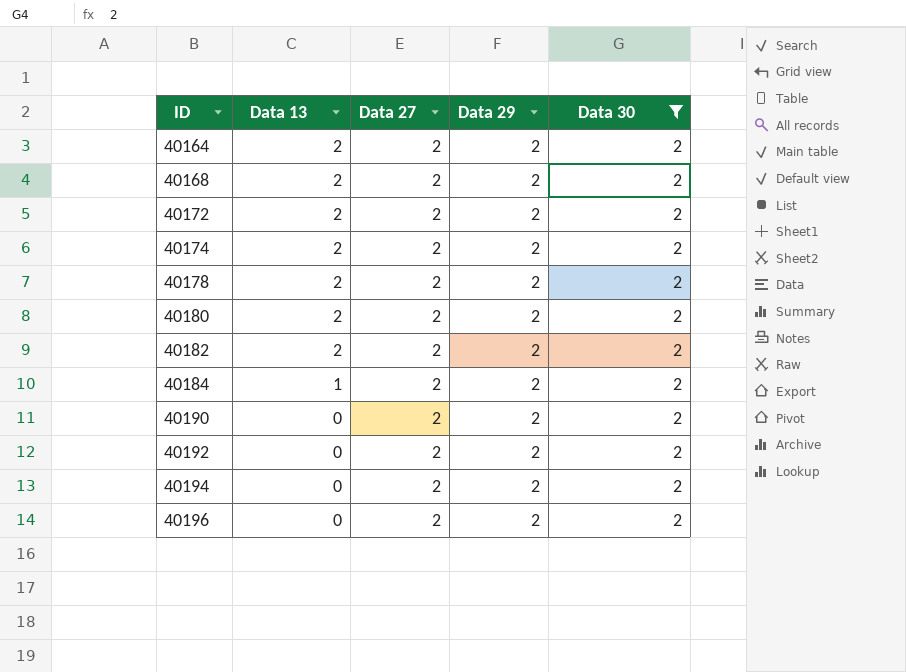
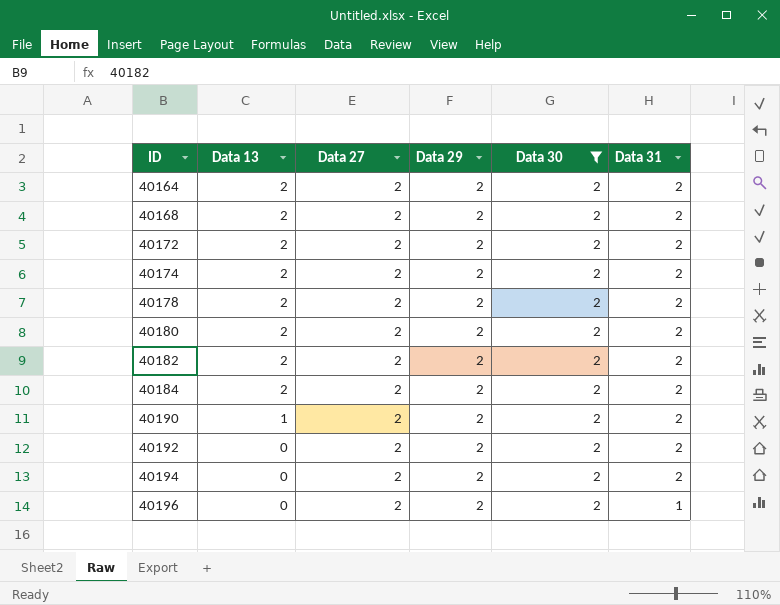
column Data 31 | position: none -> 6
40184 | Data 13: 1 -> 2
40190 | Data 13: 0 -> 1

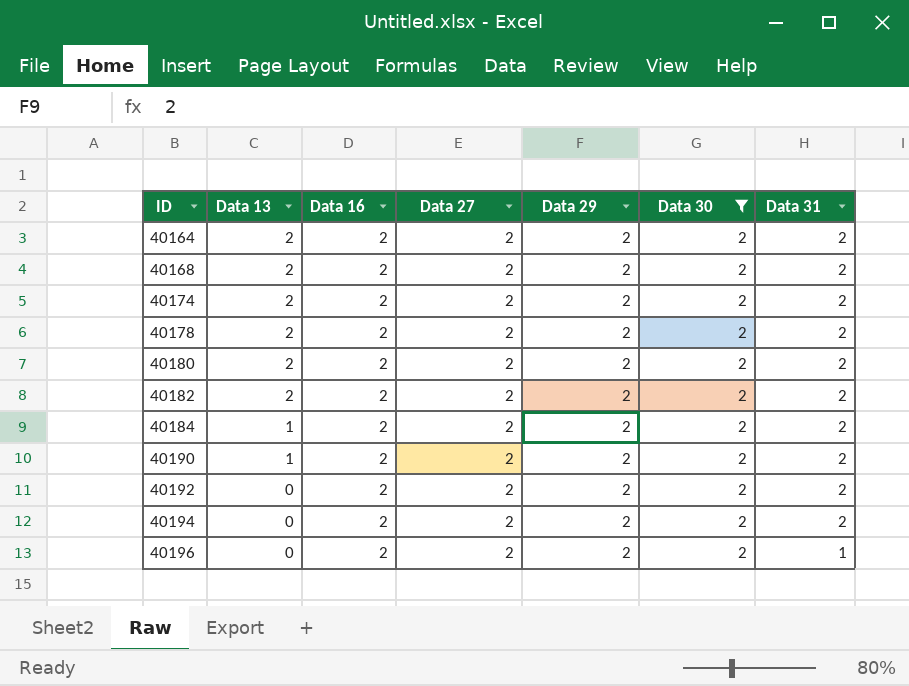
column Data 16 | position: none -> 3
row 40172: 2 | 2 | 2 | 2 | 2 -> none
40184 | Data 13: 2 -> 1

